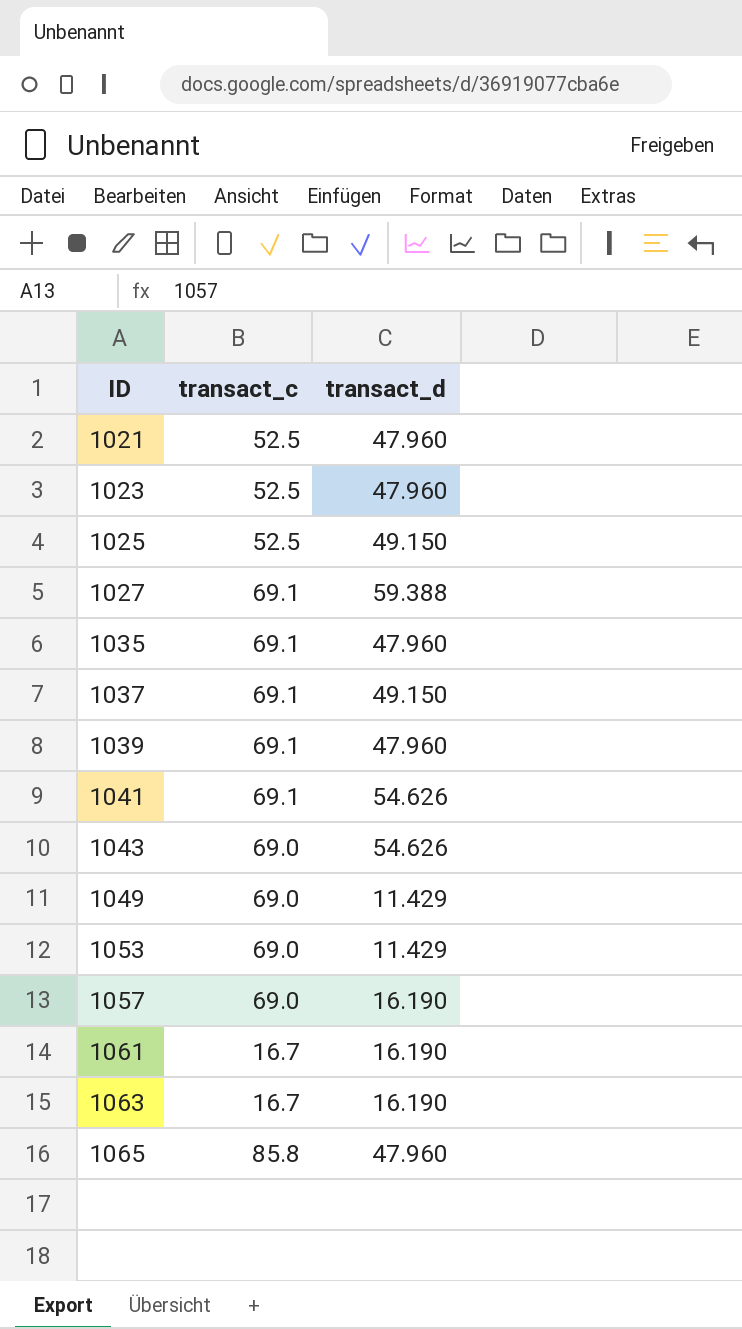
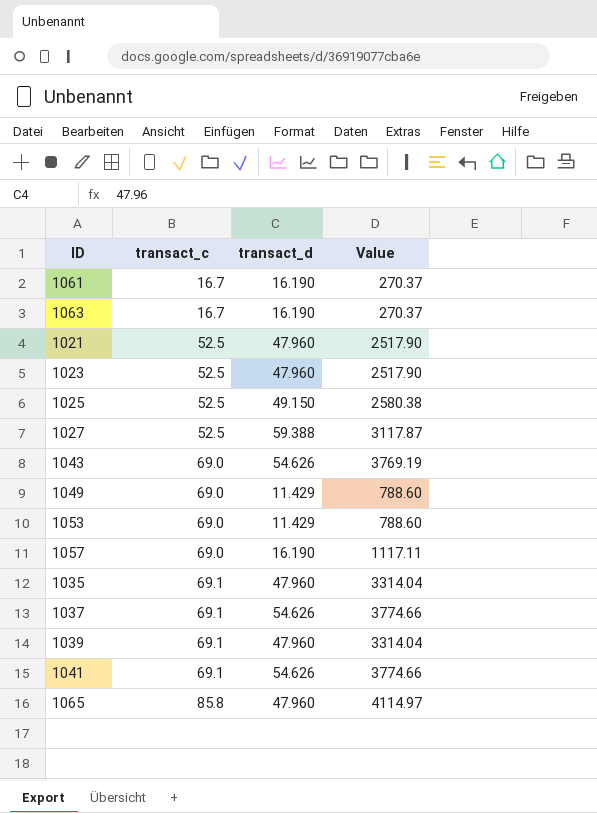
row order: ID ascending -> transact_c ascending
column Value | formula: none -> [transact_c] * [transact_d]
1027 | transact_c: 69.1 -> 52.5
1037 | transact_d: 49.150 -> 54.626

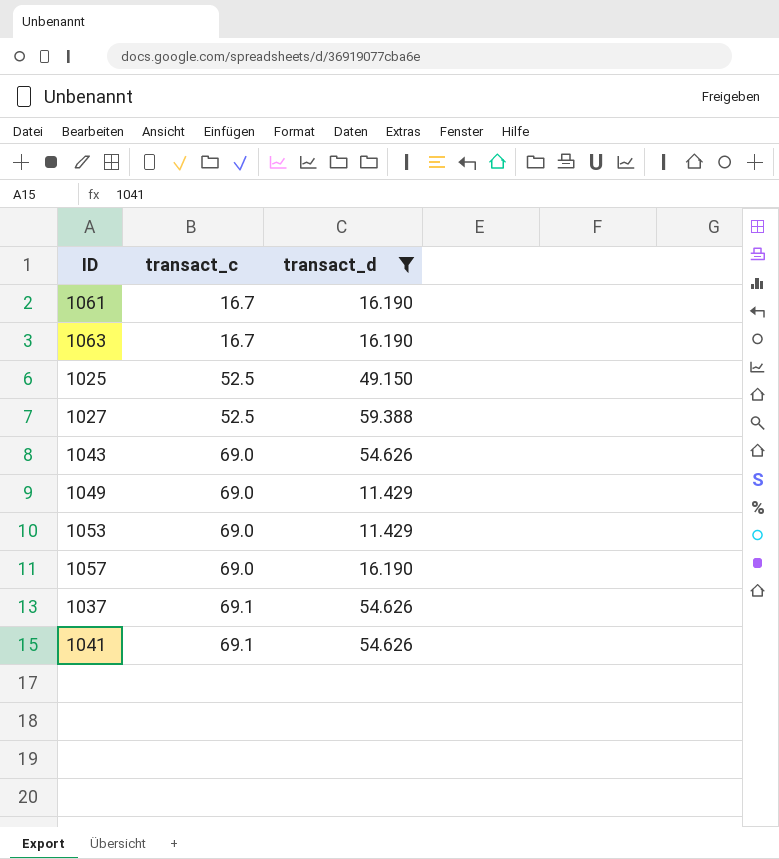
filter: none -> transact_d != 47.960
column Value | formula: [transact_c] * [transact_d] -> none

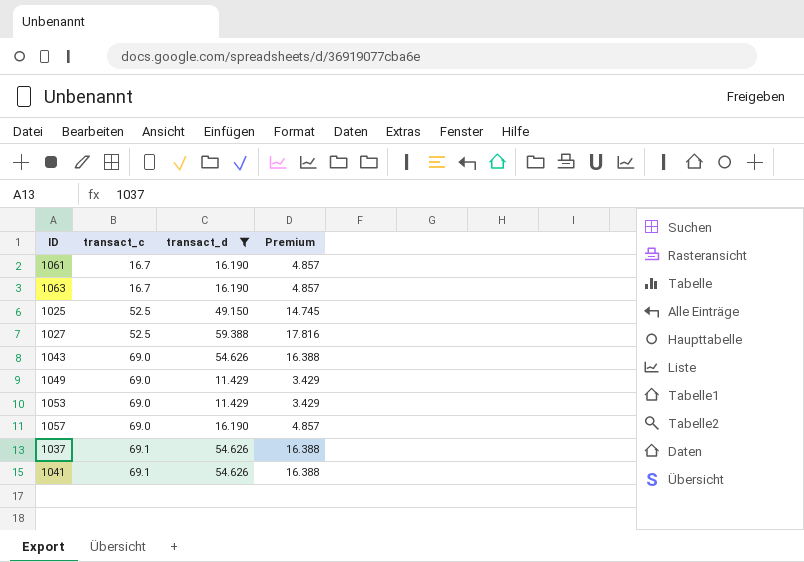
column Premium | formula: none -> [transact_d] * 0.3

